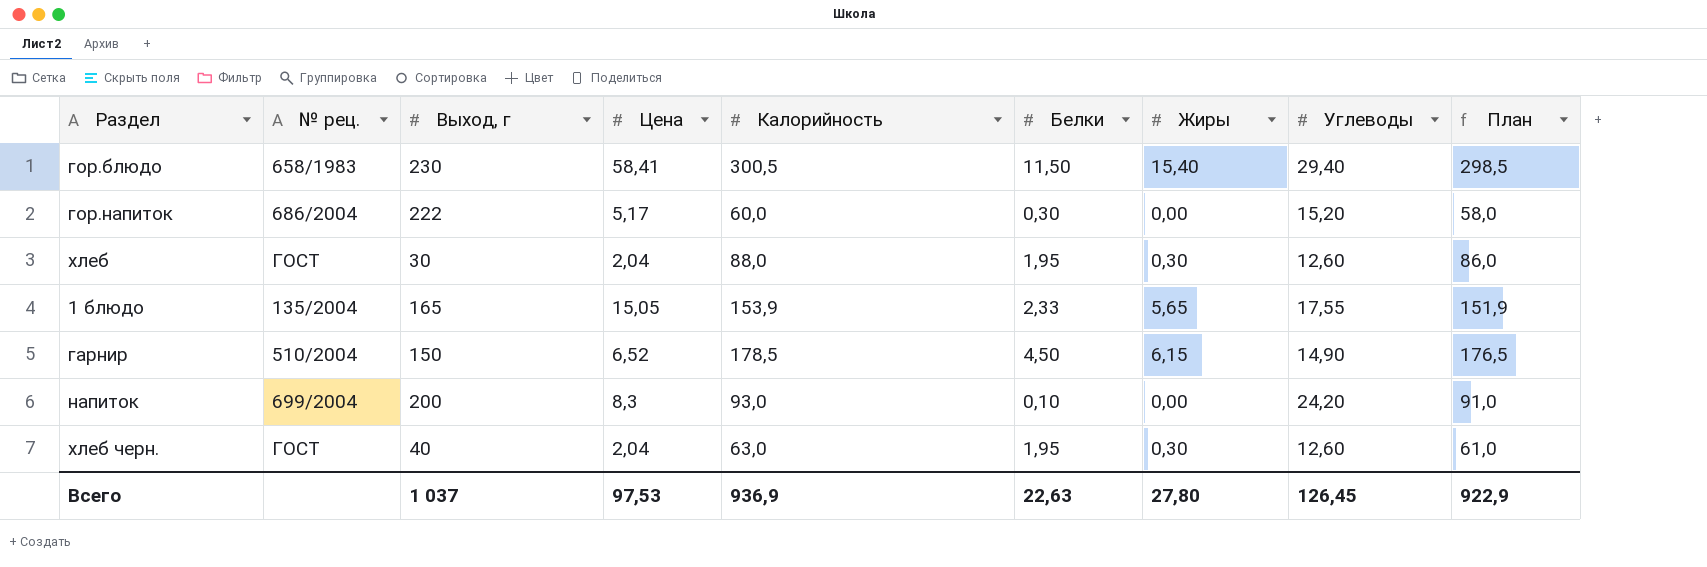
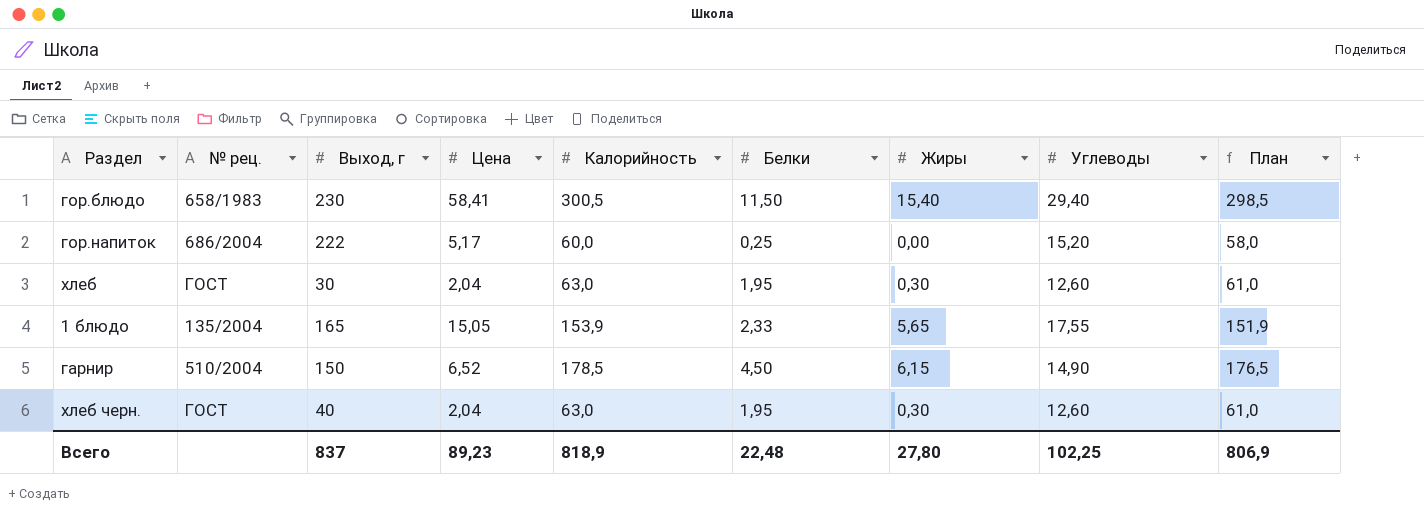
row напиток: 699/2004 | 200 | 8,3 | 93,0 | 0,10 | 0,00 | 24,20 | 91,0 -> none
гор.напиток | Белки: 0,30 -> 0,25
хлеб | Калорийность: 88,0 -> 63,0
хлеб | План: 86,0 -> 61,0
Всего | Выход, г: 1 037 -> 837
Всего | Цена: 97,53 -> 89,23
Всего | Калорийность: 936,9 -> 818,9
Всего | Белки: 22,63 -> 22,48
Всего | Углеводы: 126,45 -> 102,25
Всего | План: 922,9 -> 806,9

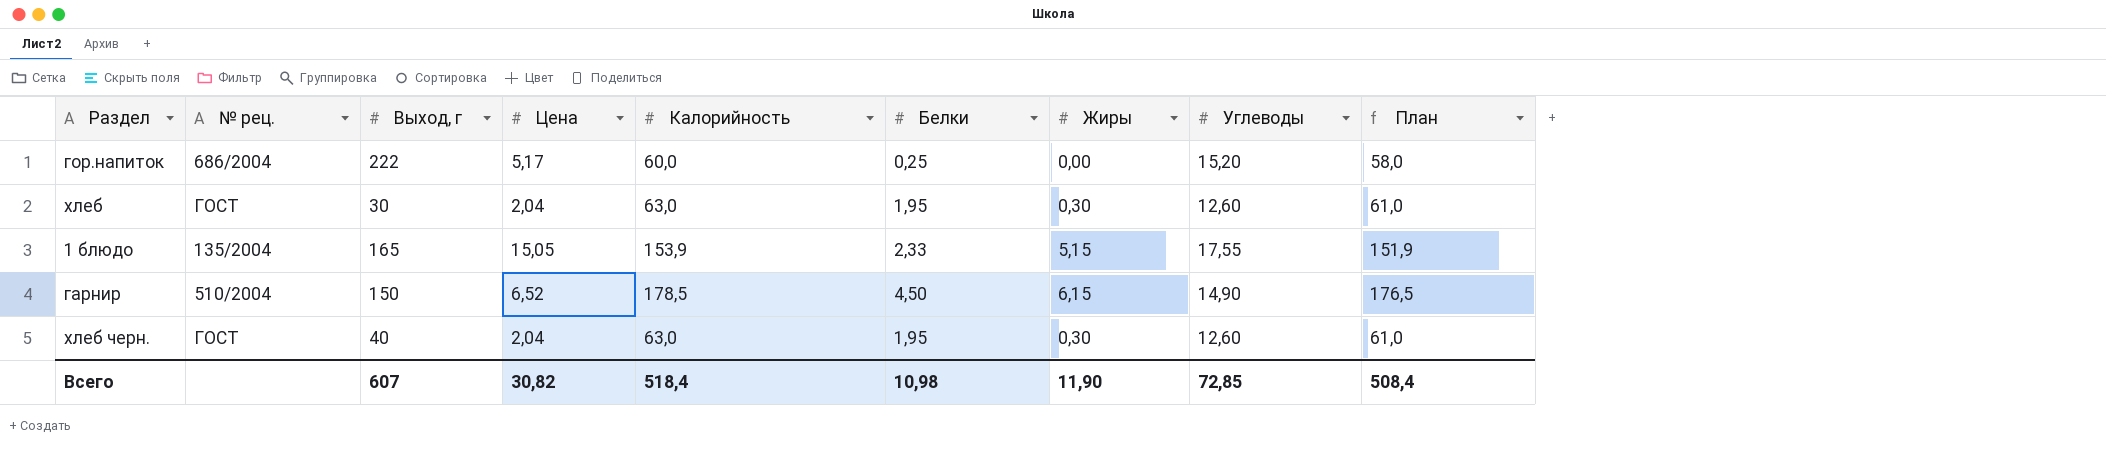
row гор.блюдо: 658/1983 | 230 | 58,41 | 300,5 | 11,50 | 15,40 | 29,40 | 298,5 -> none
1 блюдо | Жиры: 5,65 -> 5,15
Всего | Выход, г: 837 -> 607
Всего | Цена: 89,23 -> 30,82
Всего | Калорийность: 818,9 -> 518,4
Всего | Белки: 22,48 -> 10,98
Всего | Жиры: 27,80 -> 11,90
Всего | Углеводы: 102,25 -> 72,85
Всего | План: 806,9 -> 508,4

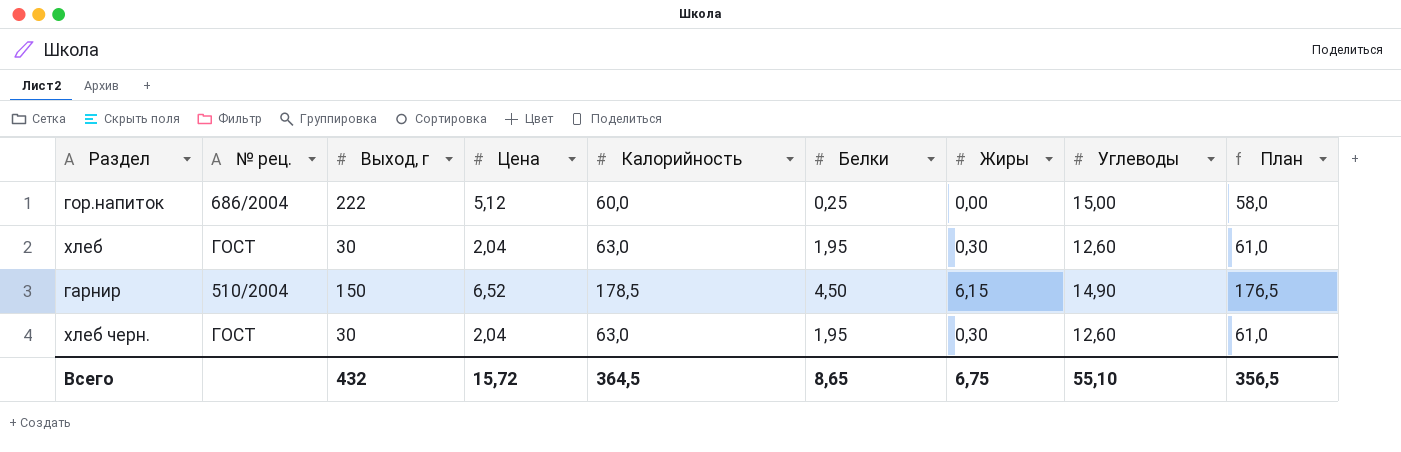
row 1 блюдо: 135/2004 | 165 | 15,05 | 153,9 | 2,33 | 5,15 | 17,55 | 151,9 -> none
гор.напиток | Цена: 5,17 -> 5,12
гор.напиток | Углеводы: 15,20 -> 15,00
хлеб черн. | Выход, г: 40 -> 30
Всего | Выход, г: 607 -> 432
Всего | Цена: 30,82 -> 15,72
Всего | Калорийность: 518,4 -> 364,5
Всего | Белки: 10,98 -> 8,65
Всего | Жиры: 11,90 -> 6,75
Всего | Углеводы: 72,85 -> 55,10
Всего | План: 508,4 -> 356,5

